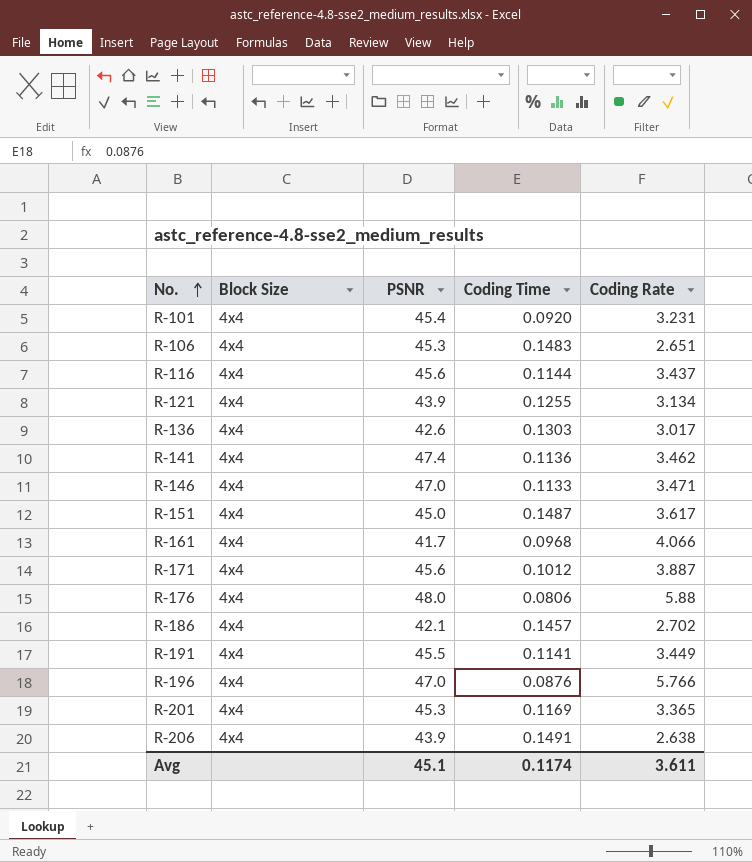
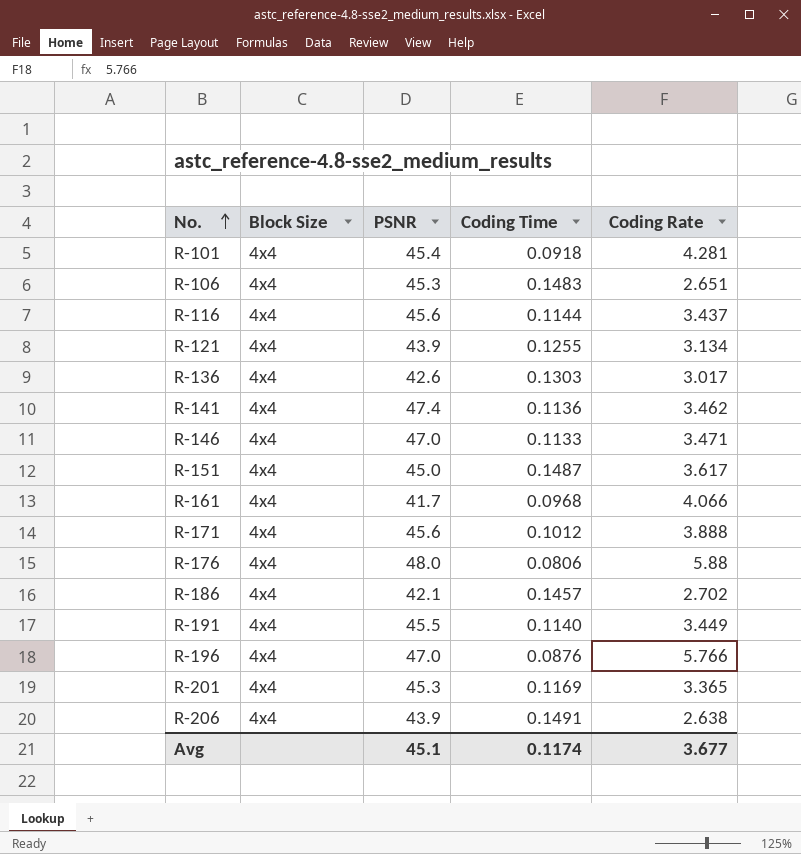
R-101 | Coding Time: 0.0920 -> 0.0918
R-101 | Coding Rate: 3.231 -> 4.281
R-171 | Coding Rate: 3.887 -> 3.888
R-191 | Coding Time: 0.1141 -> 0.1140
Avg | Coding Rate: 3.611 -> 3.677

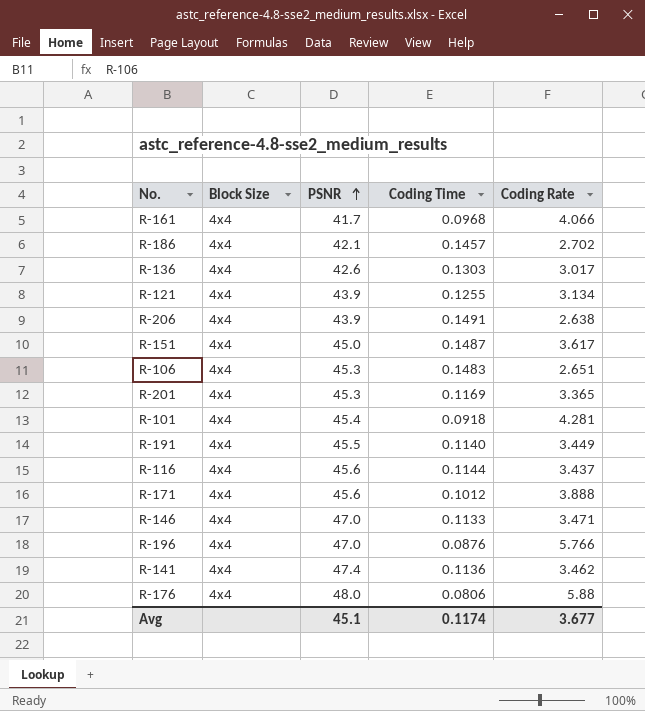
row order: No. ascending -> PSNR ascending

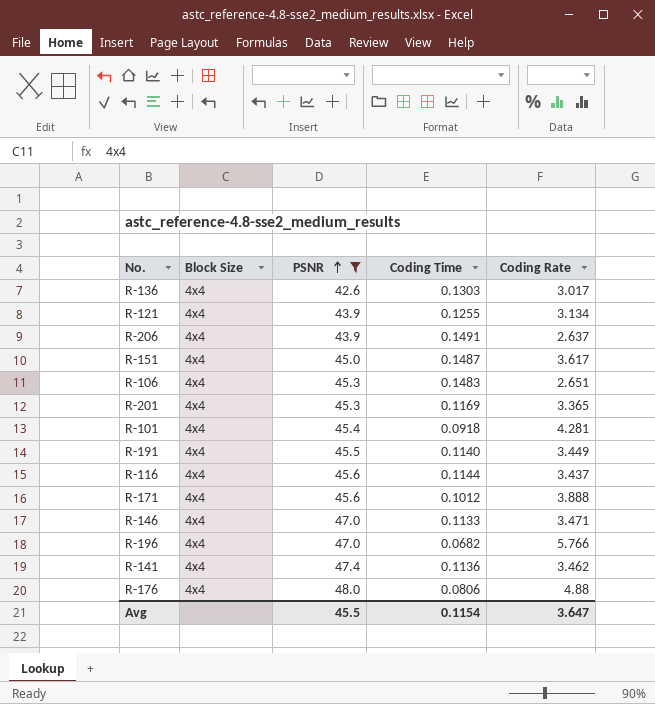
filter: none -> PSNR >= 42.6
R-206 | Coding Rate: 2.638 -> 2.637
R-196 | Coding Time: 0.0876 -> 0.0682
R-176 | Coding Rate: 5.88 -> 4.88
Avg | PSNR: 45.1 -> 45.5
Avg | Coding Time: 0.1174 -> 0.1154
Avg | Coding Rate: 3.677 -> 3.647

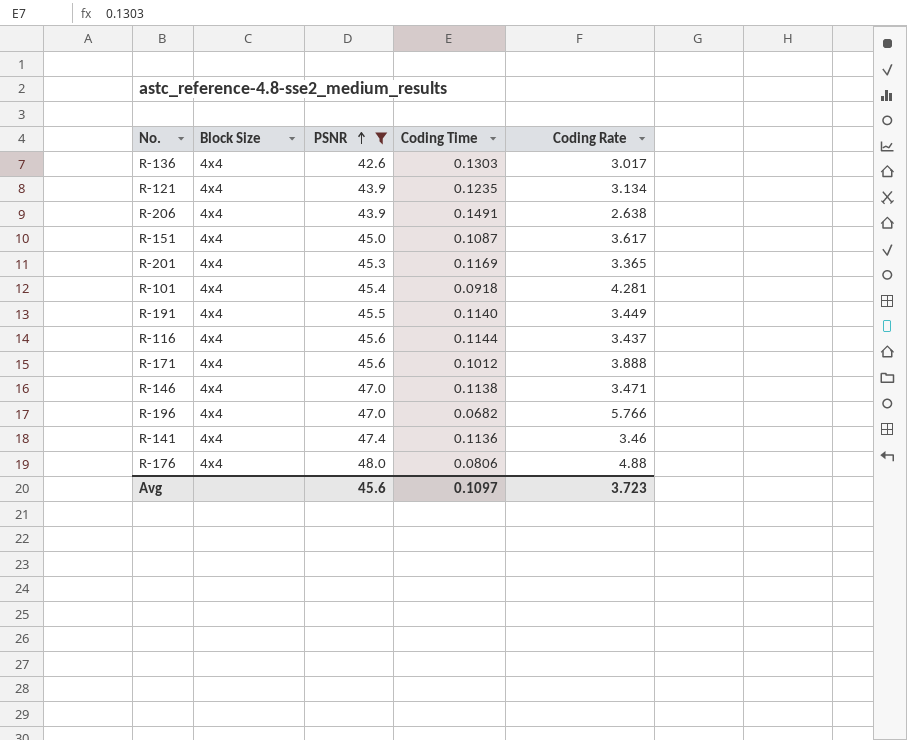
row R-106: 4x4 | 45.3 | 0.1483 | 2.651 -> none
R-121 | Coding Time: 0.1255 -> 0.1235
R-206 | Coding Rate: 2.637 -> 2.638
R-151 | Coding Time: 0.1487 -> 0.1087
R-146 | Coding Time: 0.1133 -> 0.1138
R-141 | Coding Rate: 3.462 -> 3.46
Avg | PSNR: 45.5 -> 45.6
Avg | Coding Time: 0.1154 -> 0.1097
Avg | Coding Rate: 3.647 -> 3.723

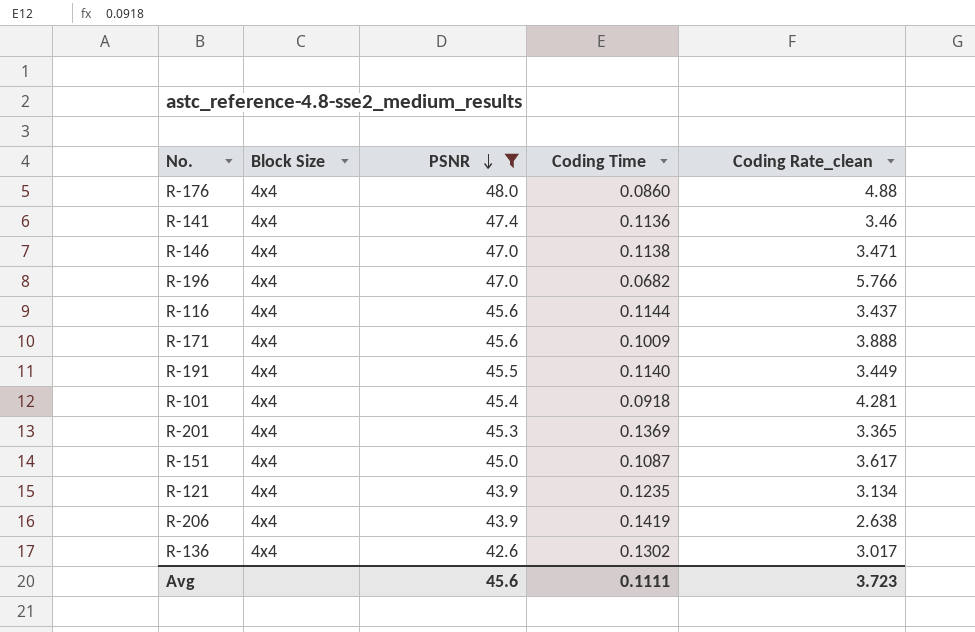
row order: PSNR ascending -> PSNR descending
column name: Coding Rate -> Coding Rate_clean
R-176 | Coding Time: 0.0806 -> 0.0860
R-171 | Coding Time: 0.1012 -> 0.1009
R-201 | Coding Time: 0.1169 -> 0.1369
R-206 | Coding Time: 0.1491 -> 0.1419
R-136 | Coding Time: 0.1303 -> 0.1302
Avg | Coding Time: 0.1097 -> 0.1111

